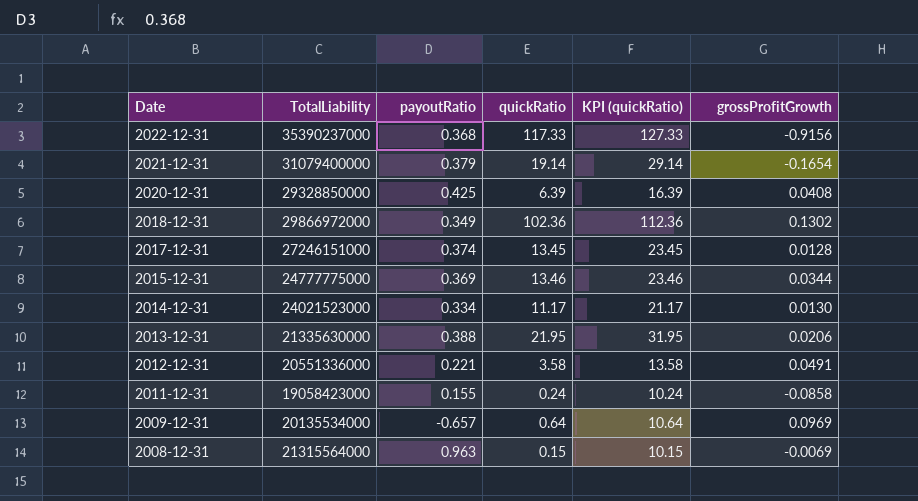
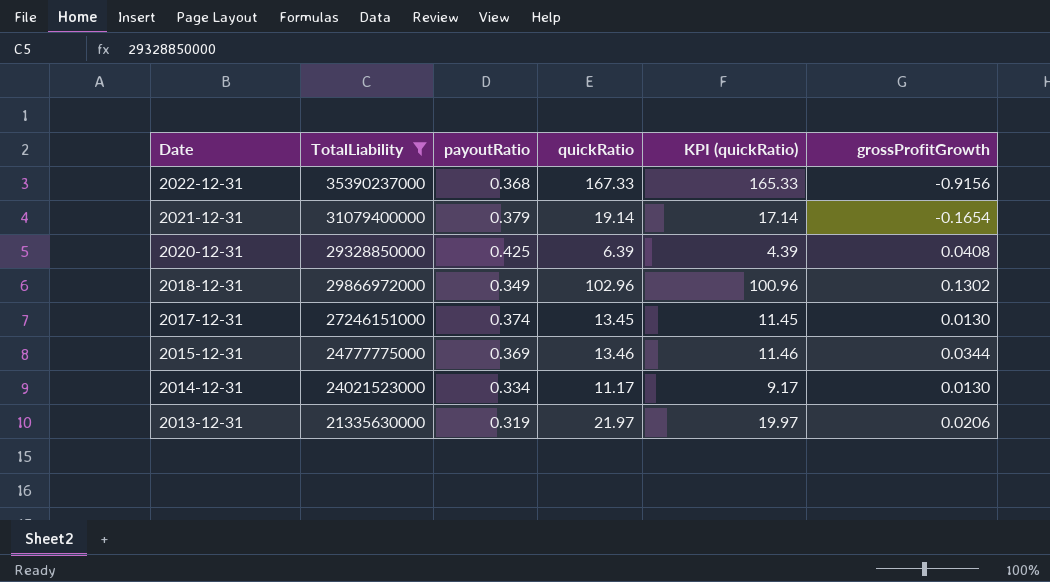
filter: none -> TotalLiability >= 21335630000
column KPI (quickRatio) | formula: [quickRatio] + 10 -> [quickRatio] - 2
2022-12-31 | quickRatio: 117.33 -> 167.33
2018-12-31 | quickRatio: 102.36 -> 102.96
2017-12-31 | grossProfitGrowth: 0.0128 -> 0.0130
2013-12-31 | payoutRatio: 0.388 -> 0.319
2013-12-31 | quickRatio: 21.95 -> 21.97

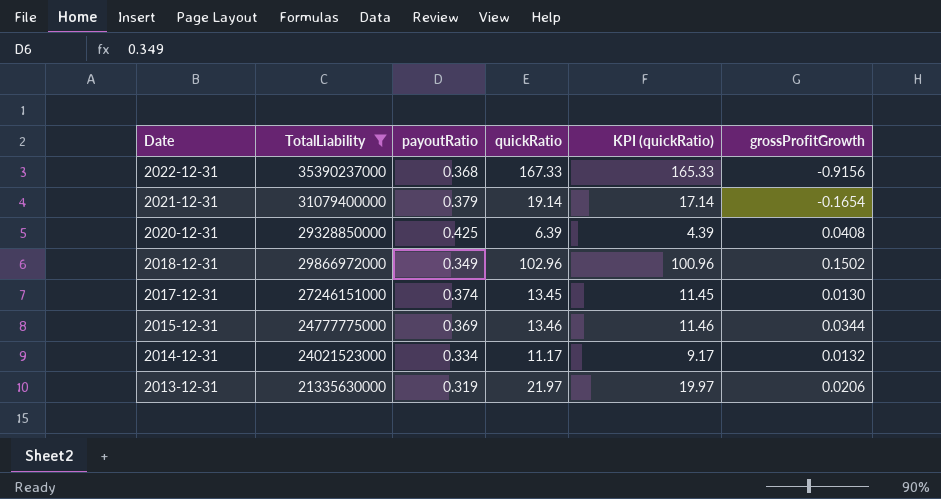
2018-12-31 | grossProfitGrowth: 0.1302 -> 0.1502
2014-12-31 | grossProfitGrowth: 0.0130 -> 0.0132

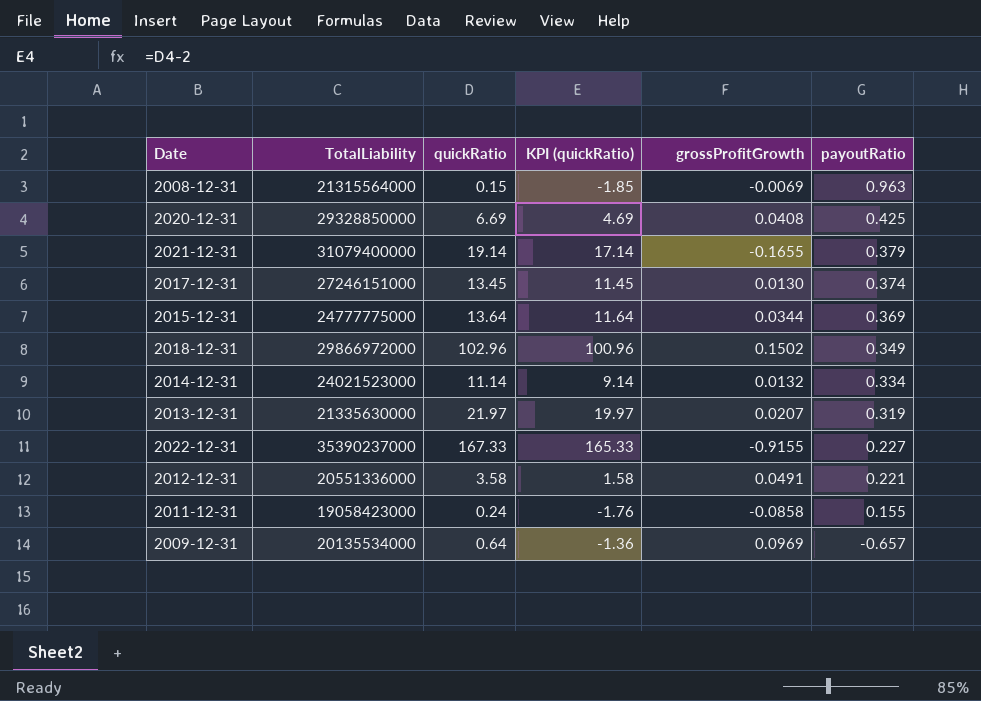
filter: TotalLiability >= 21335630000 -> none
row order: Date descending -> payoutRatio descending
column payoutRatio | position: 3 -> 6
2020-12-31 | quickRatio: 6.39 -> 6.69
2020-12-31 | KPI (quickRatio): 4.39 -> 4.69
2021-12-31 | grossProfitGrowth: -0.1654 -> -0.1655
2015-12-31 | quickRatio: 13.46 -> 13.64
2015-12-31 | KPI (quickRatio): 11.46 -> 11.64
2014-12-31 | quickRatio: 11.17 -> 11.14
2014-12-31 | KPI (quickRatio): 9.17 -> 9.14
2013-12-31 | grossProfitGrowth: 0.0206 -> 0.0207
2022-12-31 | grossProfitGrowth: -0.9156 -> -0.9155
2022-12-31 | payoutRatio: 0.368 -> 0.227

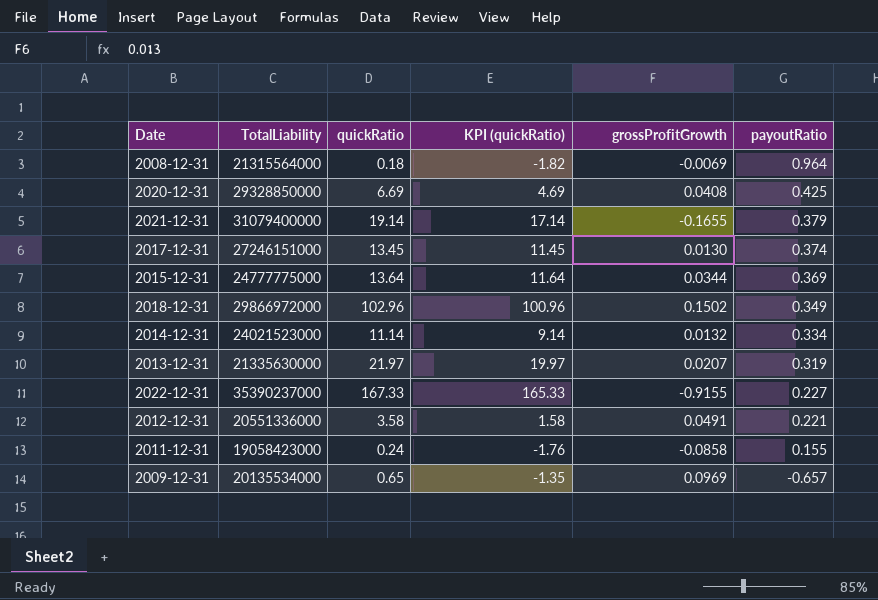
2008-12-31 | quickRatio: 0.15 -> 0.18
2008-12-31 | KPI (quickRatio): -1.85 -> -1.82
2008-12-31 | payoutRatio: 0.963 -> 0.964
2009-12-31 | quickRatio: 0.64 -> 0.65
2009-12-31 | KPI (quickRatio): -1.36 -> -1.35

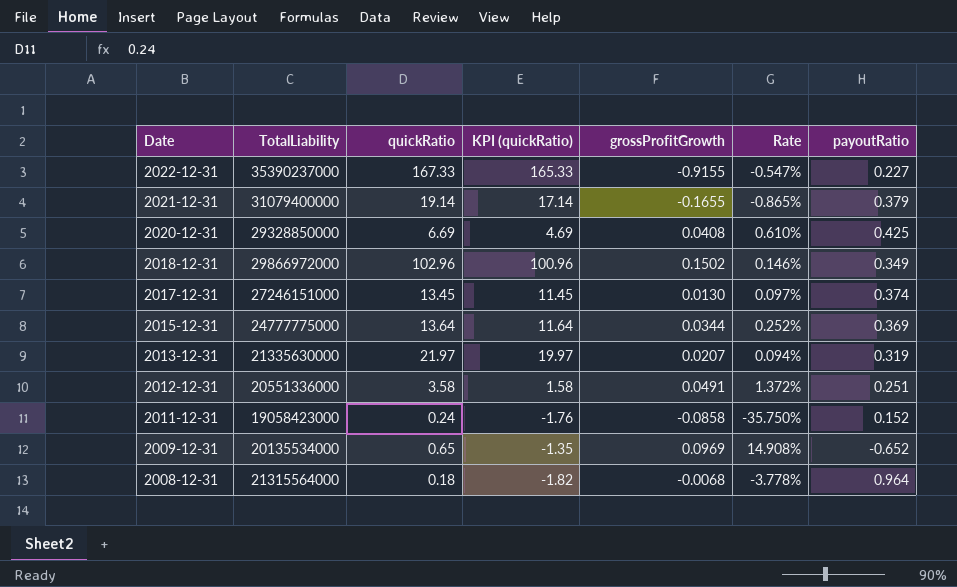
row order: payoutRatio descending -> Date descending
column Rate | formula: none -> [grossProfitGrowth] / [quickRatio]
row 2014-12-31: 24021523000 | 11.14 | 9.14 | 0.0132 | 0.334 -> none
2012-12-31 | payoutRatio: 0.221 -> 0.251
2011-12-31 | payoutRatio: 0.155 -> 0.152
2009-12-31 | payoutRatio: -0.657 -> -0.652
2008-12-31 | grossProfitGrowth: -0.0069 -> -0.0068

